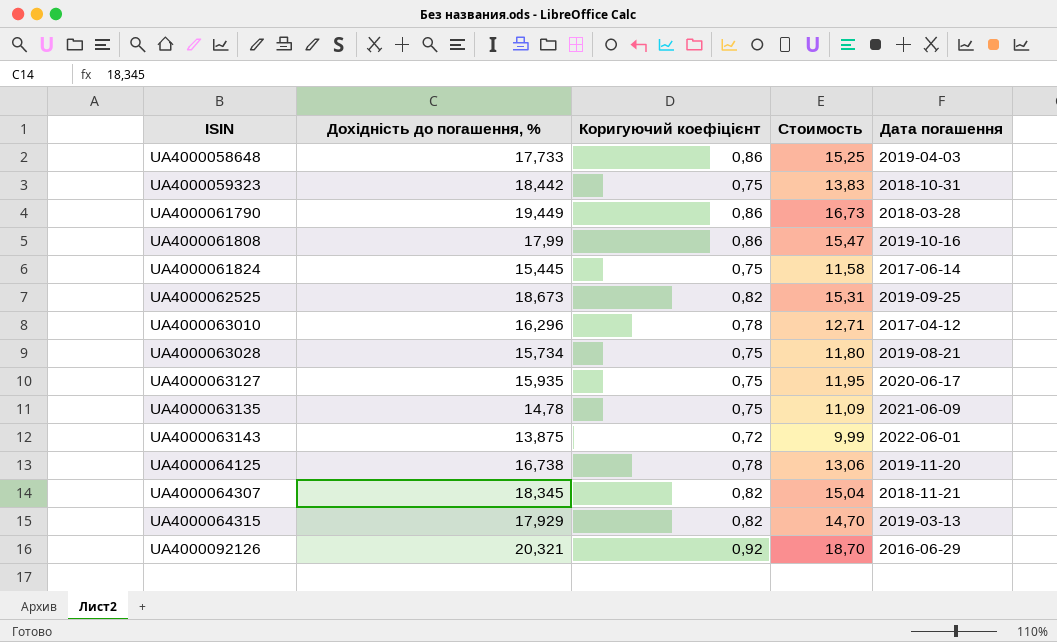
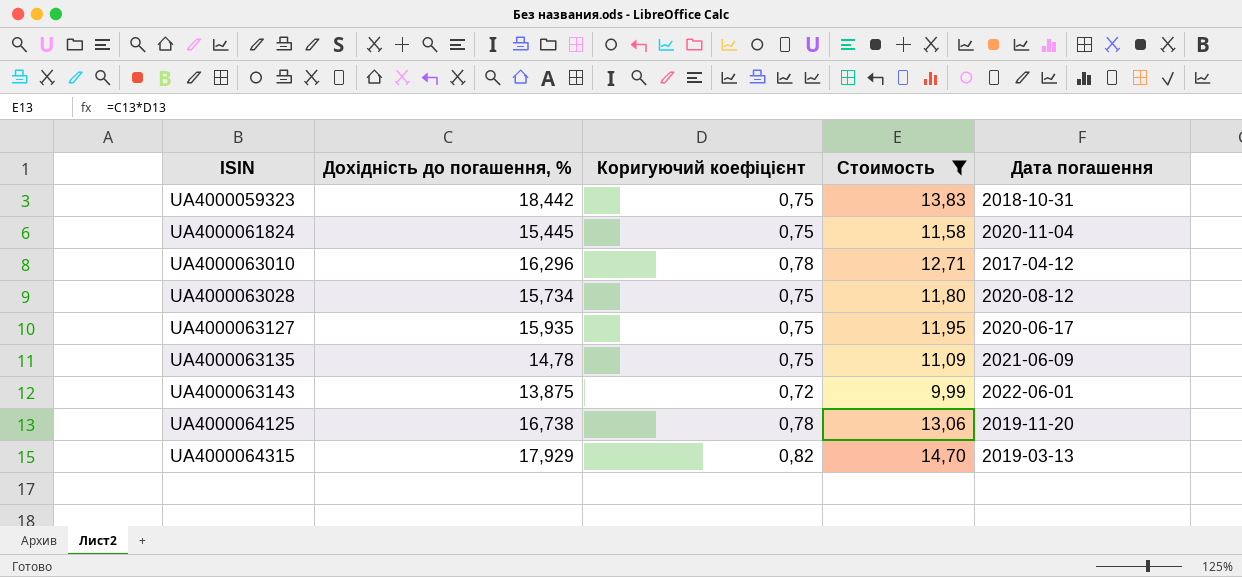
filter: none -> Стоимость <= 14,70
UA4000061824 | Дата погашення: 2017-06-14 -> 2020-11-04
UA4000063028 | Дата погашення: 2019-08-21 -> 2020-08-12

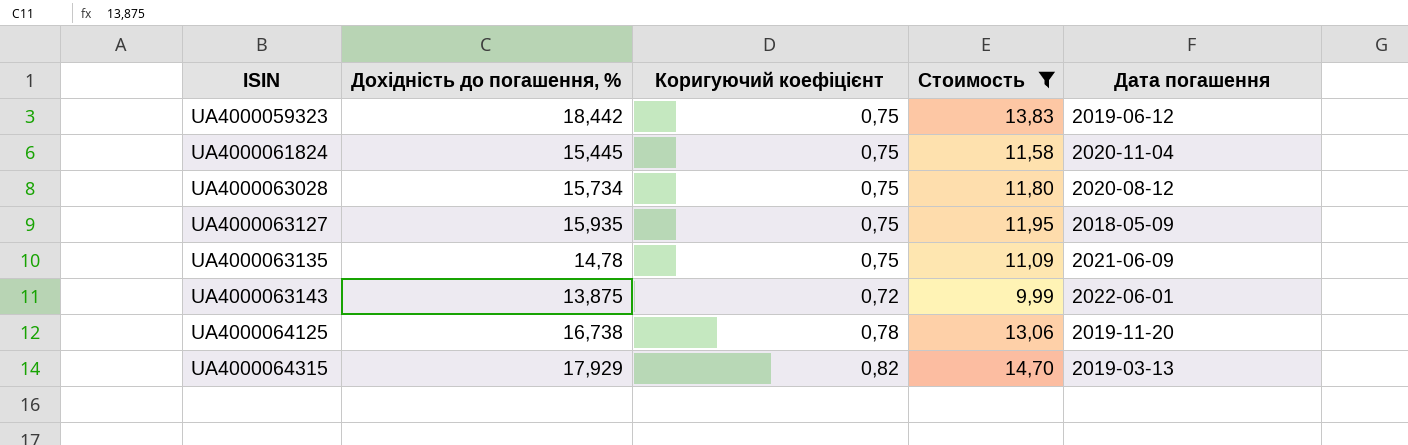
row UA4000063010: 16,296 | 0,78 | 12,71 | 2017-04-12 -> none
UA4000059323 | Дата погашення: 2018-10-31 -> 2019-06-12
UA4000063127 | Дата погашення: 2020-06-17 -> 2018-05-09

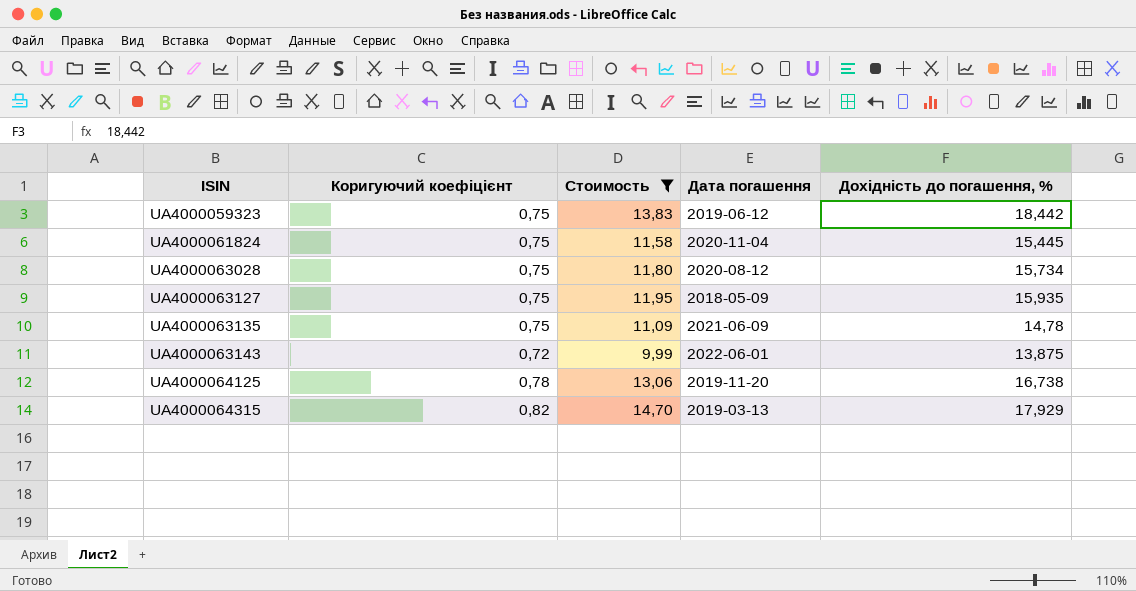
column Дохідність до погашення, % | position: 2 -> 5

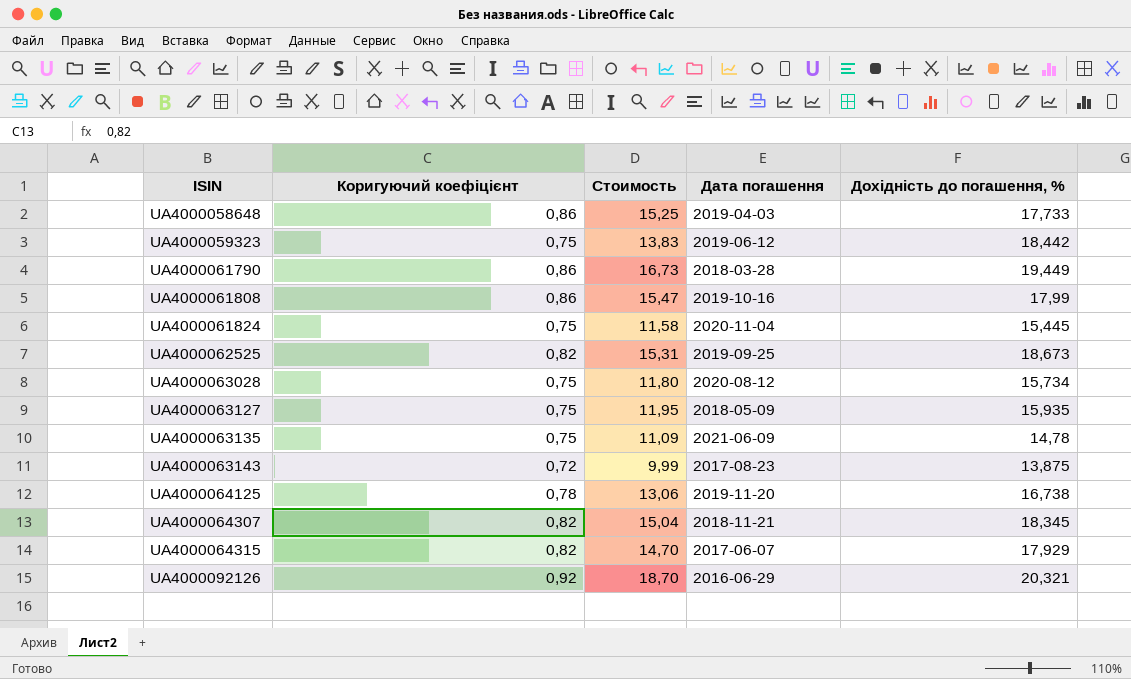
filter: Стоимость <= 14,70 -> none
UA4000063143 | Дата погашення: 2022-06-01 -> 2017-08-23
UA4000064315 | Дата погашення: 2019-03-13 -> 2017-06-07

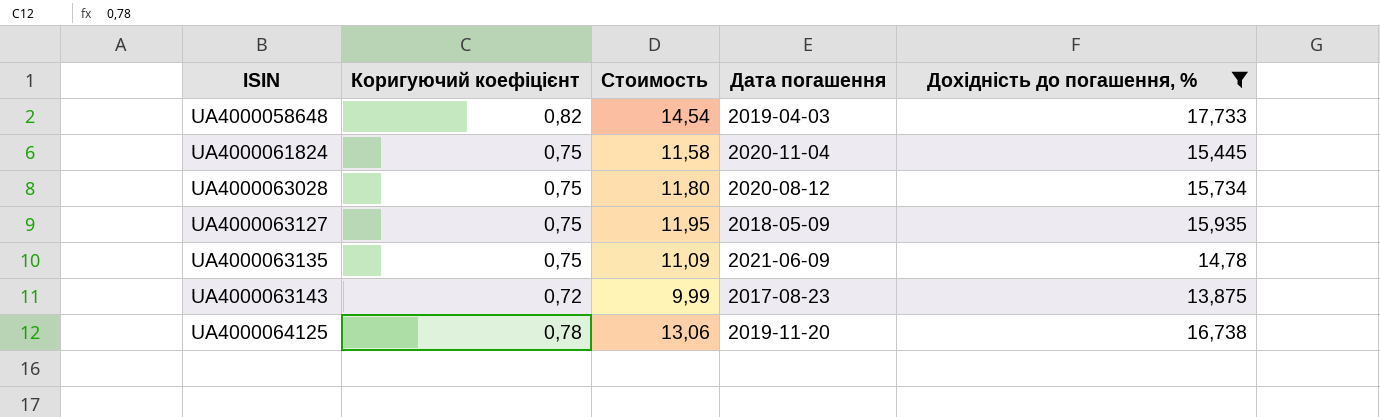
filter: none -> Дохідність до погашення, % <= 17,733
UA4000058648 | Коригуючий коефіцієнт: 0,86 -> 0,82
UA4000058648 | Стоимость: 15,25 -> 14,54

